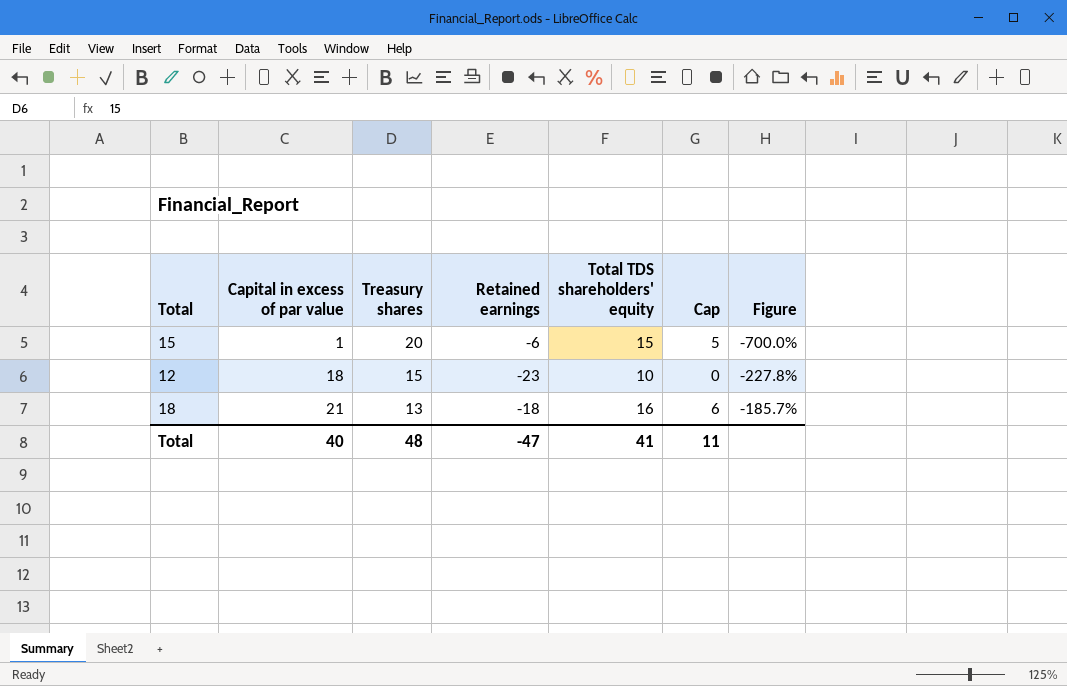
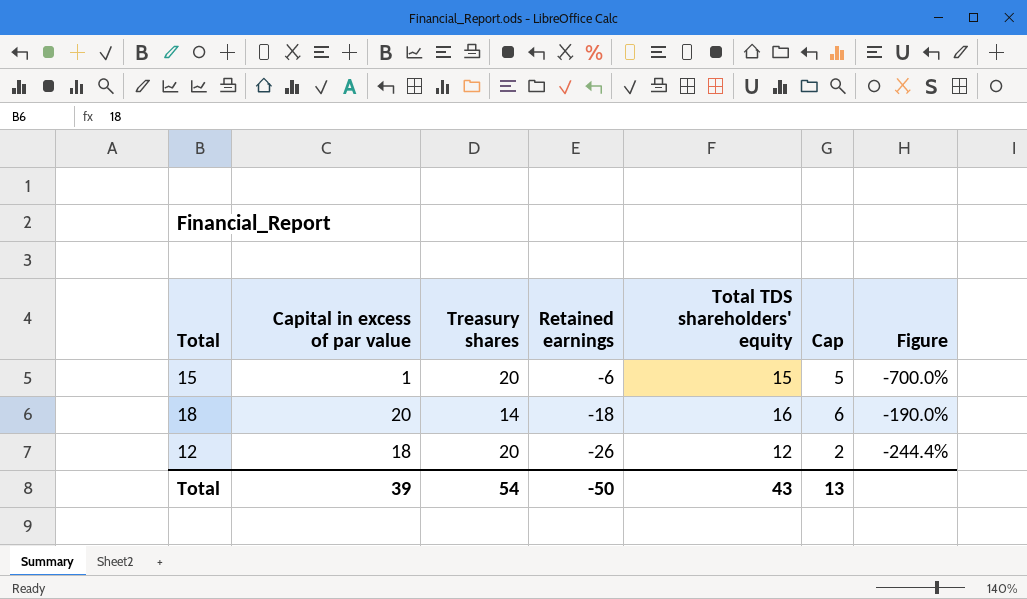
row order: Capital in excess of par value ascending -> Retained earnings descending
18 | Capital in excess of par value: 21 -> 20
18 | Treasury shares: 13 -> 14
18 | Figure: -185.7% -> -190.0%
12 | Treasury shares: 15 -> 20
12 | Retained earnings: -23 -> -26
12 | Total TDS shareholders' equity: 10 -> 12
12 | Cap: 0 -> 2
12 | Figure: -227.8% -> -244.4%
Total | Capital in excess of par value: 40 -> 39
Total | Treasury shares: 48 -> 54
Total | Retained earnings: -47 -> -50
Total | Total TDS shareholders' equity: 41 -> 43
Total | Cap: 11 -> 13

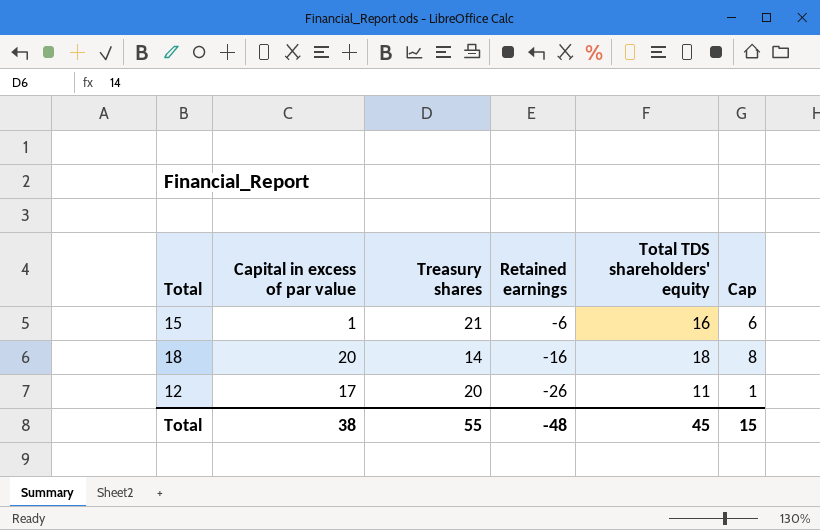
column Figure | formula: ([Retained earnings] - [Capital in excess of par value]) / [Capital in excess of par value] -> none
15 | Treasury shares: 20 -> 21
15 | Total TDS shareholders' equity: 15 -> 16
15 | Cap: 5 -> 6
18 | Retained earnings: -18 -> -16
18 | Total TDS shareholders' equity: 16 -> 18
18 | Cap: 6 -> 8
12 | Capital in excess of par value: 18 -> 17
12 | Total TDS shareholders' equity: 12 -> 11
12 | Cap: 2 -> 1
Total | Capital in excess of par value: 39 -> 38
Total | Treasury shares: 54 -> 55
Total | Retained earnings: -50 -> -48
Total | Total TDS shareholders' equity: 43 -> 45
Total | Cap: 13 -> 15

